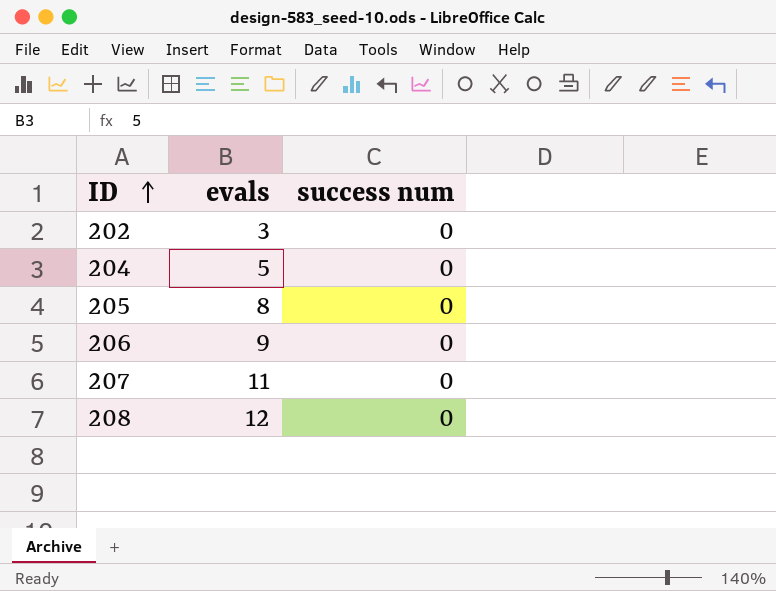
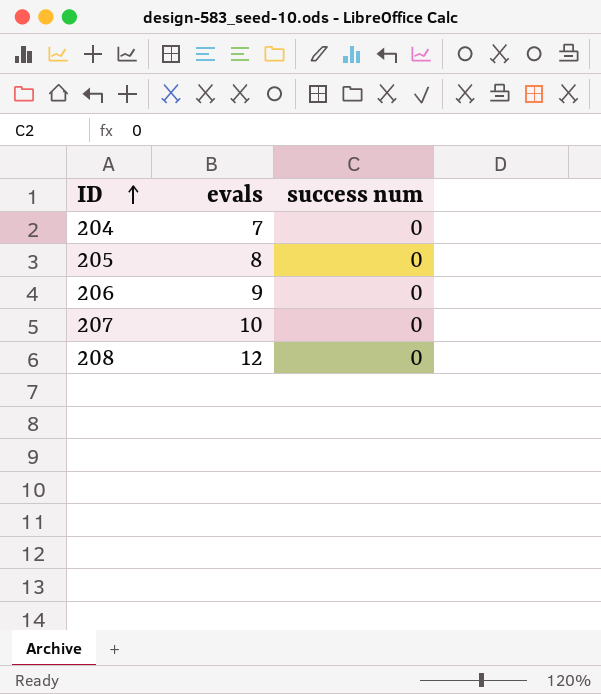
row 202: 3 | 0 -> none
204 | evals: 5 -> 7
207 | evals: 11 -> 10

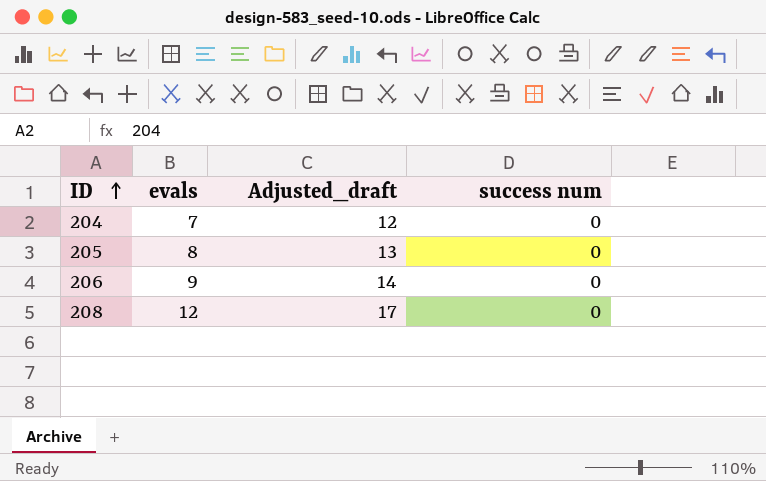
column Adjusted_draft | formula: none -> [evals] + 5
row 207: 10 | 0 -> none

